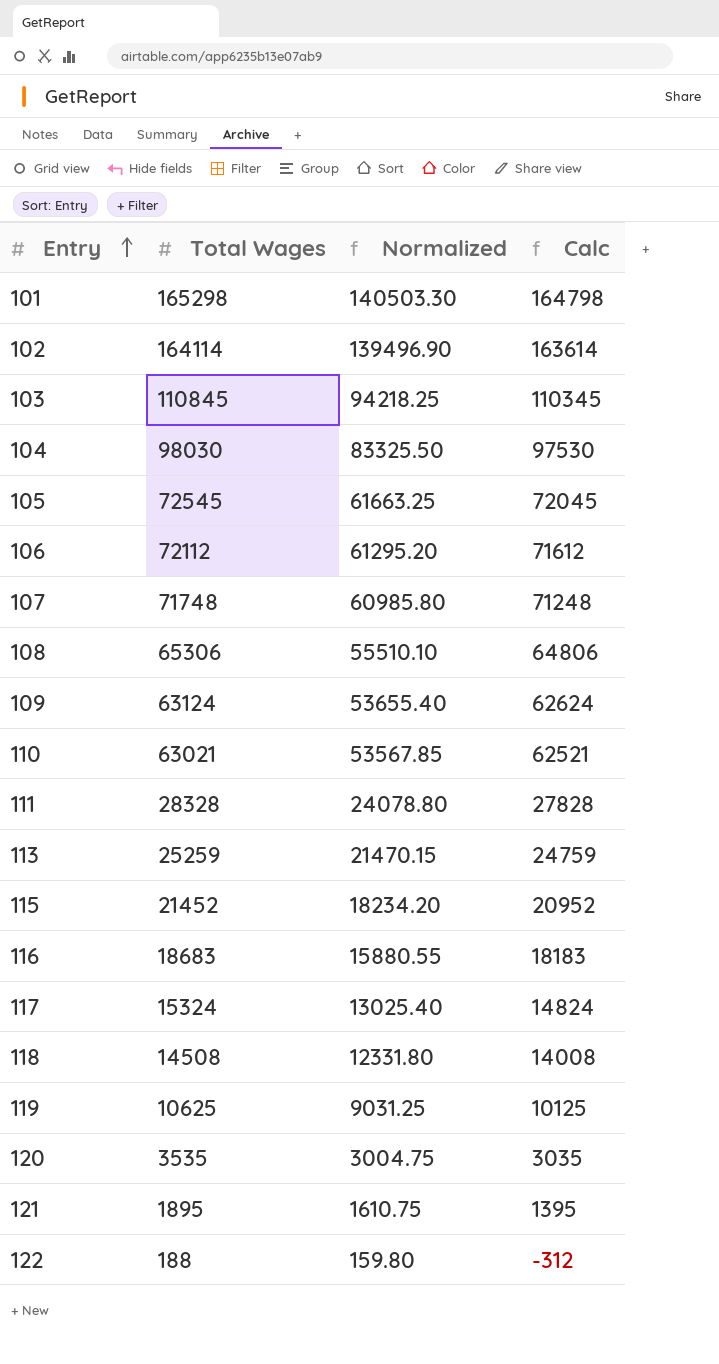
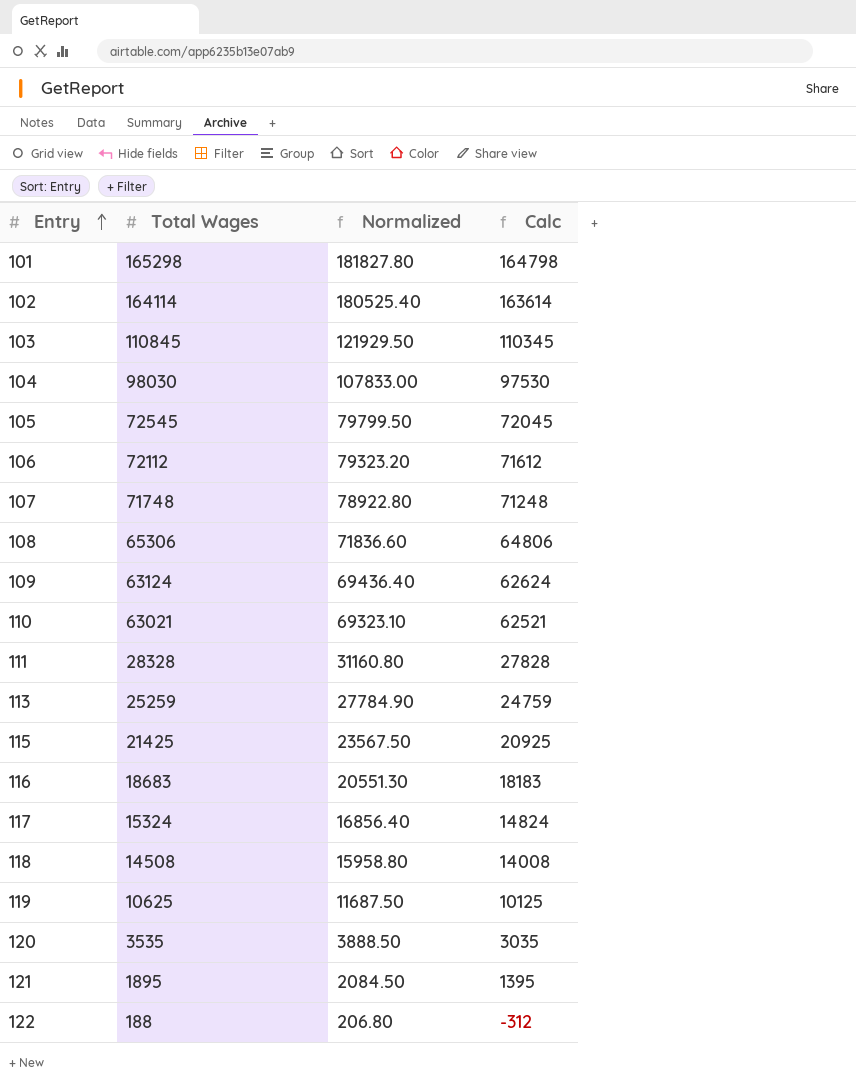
column Normalized | formula: [Total Wages] * 0.85 -> [Total Wages] * 1.1
115 | Total Wages: 21452 -> 21425
115 | Calc: 20952 -> 20925

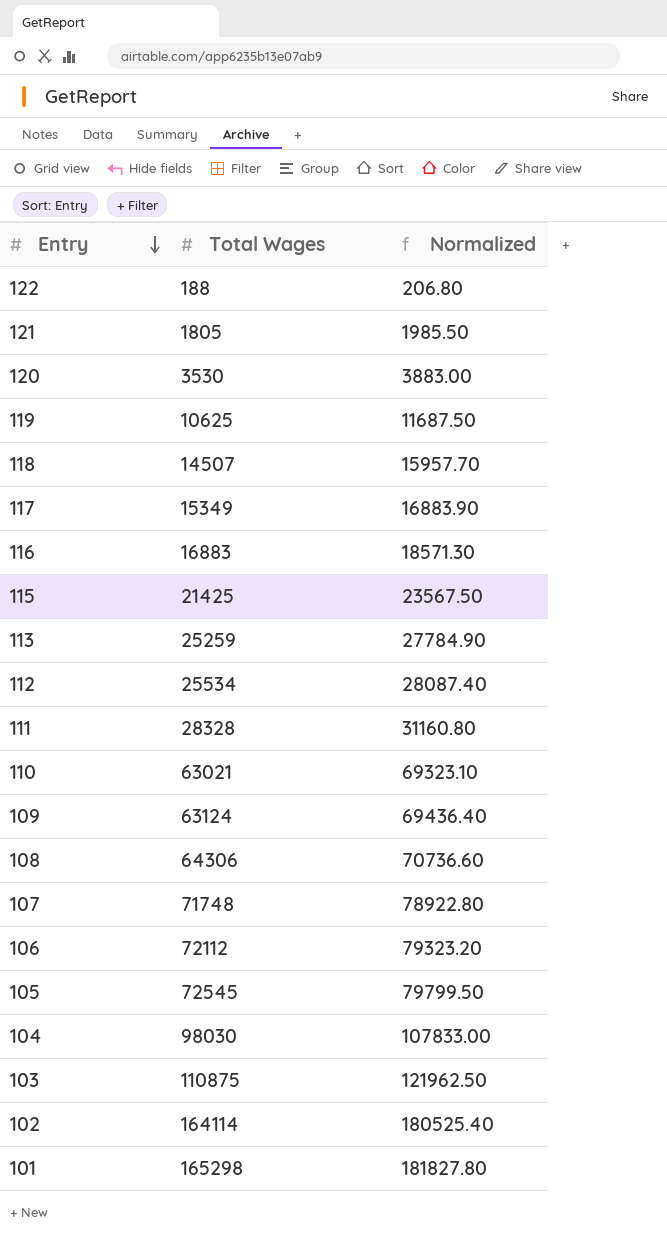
row order: Entry ascending -> Entry descending
column Calc | formula: [Total Wages] - 500 -> none
121 | Total Wages: 1895 -> 1805
121 | Normalized: 2084.50 -> 1985.50
120 | Total Wages: 3535 -> 3530
120 | Normalized: 3888.50 -> 3883.00
118 | Total Wages: 14508 -> 14507
118 | Normalized: 15958.80 -> 15957.70
117 | Total Wages: 15324 -> 15349
117 | Normalized: 16856.40 -> 16883.90
116 | Total Wages: 18683 -> 16883
116 | Normalized: 20551.30 -> 18571.30
row 112: none -> 25534 | 28087.40
108 | Total Wages: 65306 -> 64306
108 | Normalized: 71836.60 -> 70736.60
103 | Total Wages: 110845 -> 110875
103 | Normalized: 121929.50 -> 121962.50

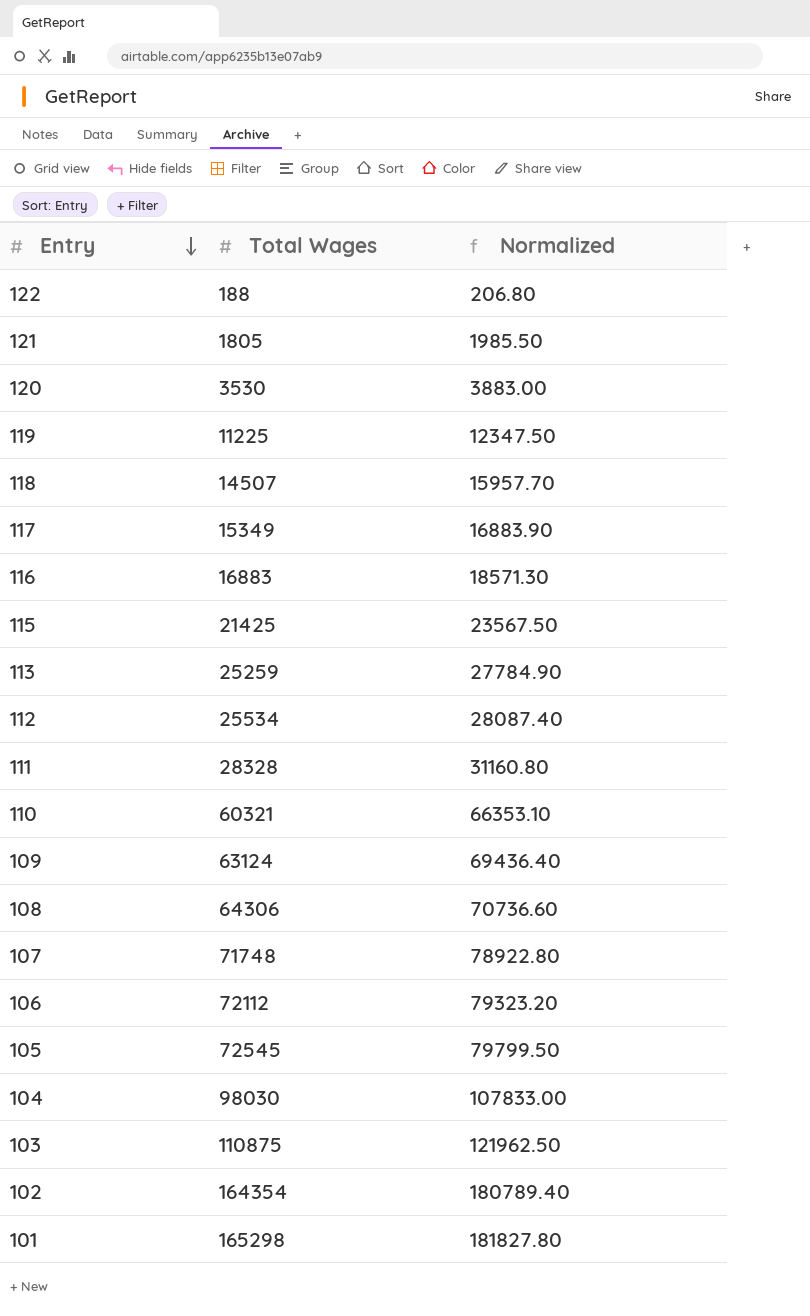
119 | Total Wages: 10625 -> 11225
119 | Normalized: 11687.50 -> 12347.50
110 | Total Wages: 63021 -> 60321
110 | Normalized: 69323.10 -> 66353.10
102 | Total Wages: 164114 -> 164354
102 | Normalized: 180525.40 -> 180789.40

